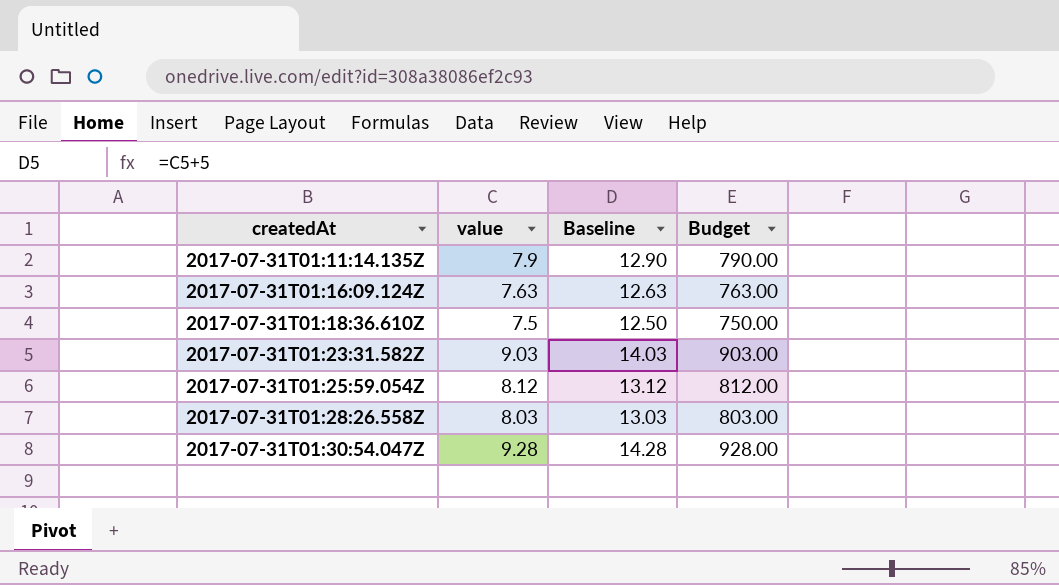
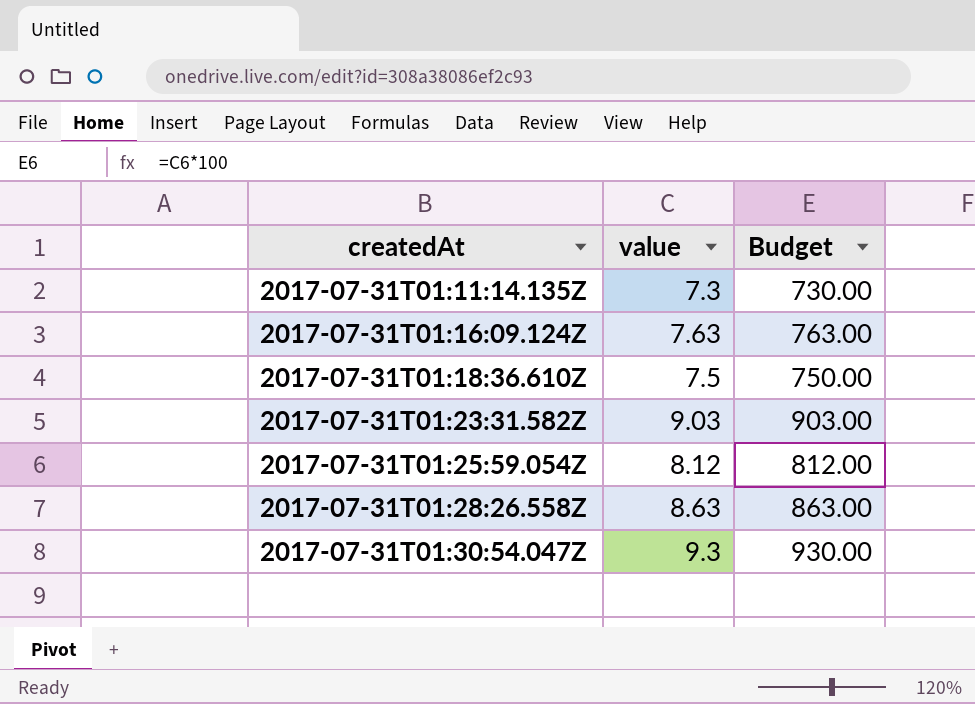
column Baseline | formula: [value] + 5 -> none
2017-07-31T01:11:14.135Z | value: 7.9 -> 7.3
2017-07-31T01:11:14.135Z | Budget: 790.00 -> 730.00
2017-07-31T01:28:26.558Z | value: 8.03 -> 8.63
2017-07-31T01:28:26.558Z | Budget: 803.00 -> 863.00
2017-07-31T01:30:54.047Z | value: 9.28 -> 9.3
2017-07-31T01:30:54.047Z | Budget: 928.00 -> 930.00

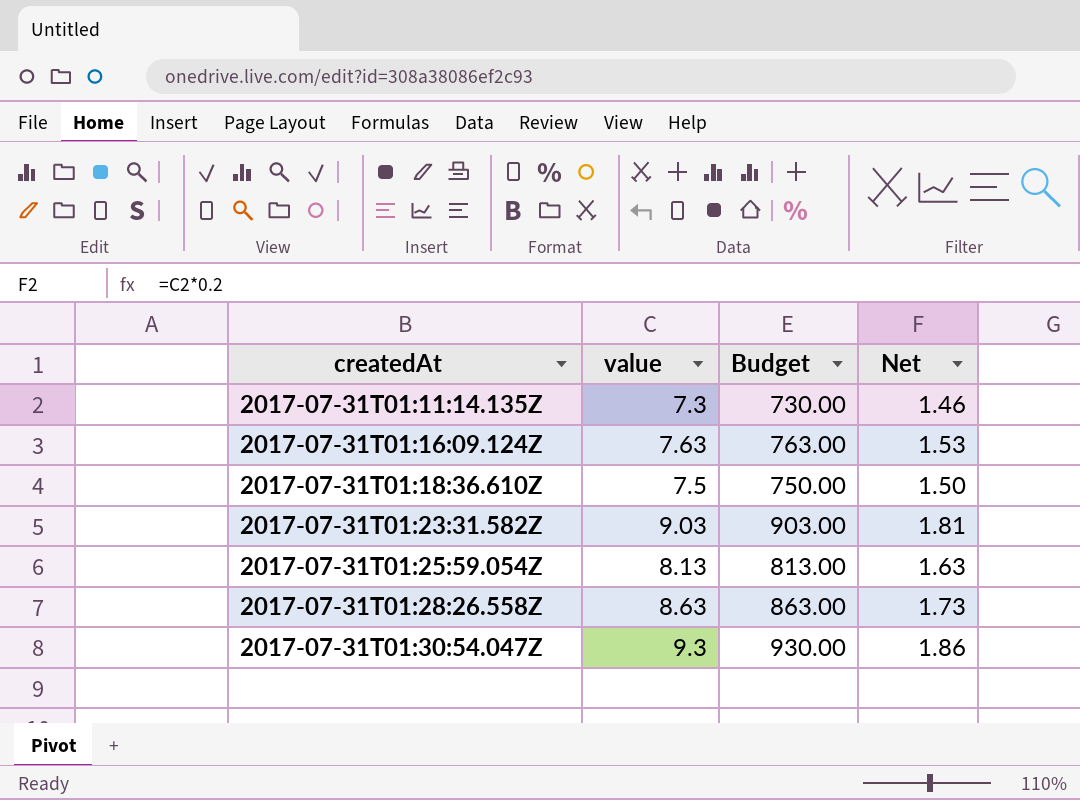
column Net | formula: none -> [value] * 0.2
2017-07-31T01:25:59.054Z | value: 8.12 -> 8.13
2017-07-31T01:25:59.054Z | Budget: 812.00 -> 813.00

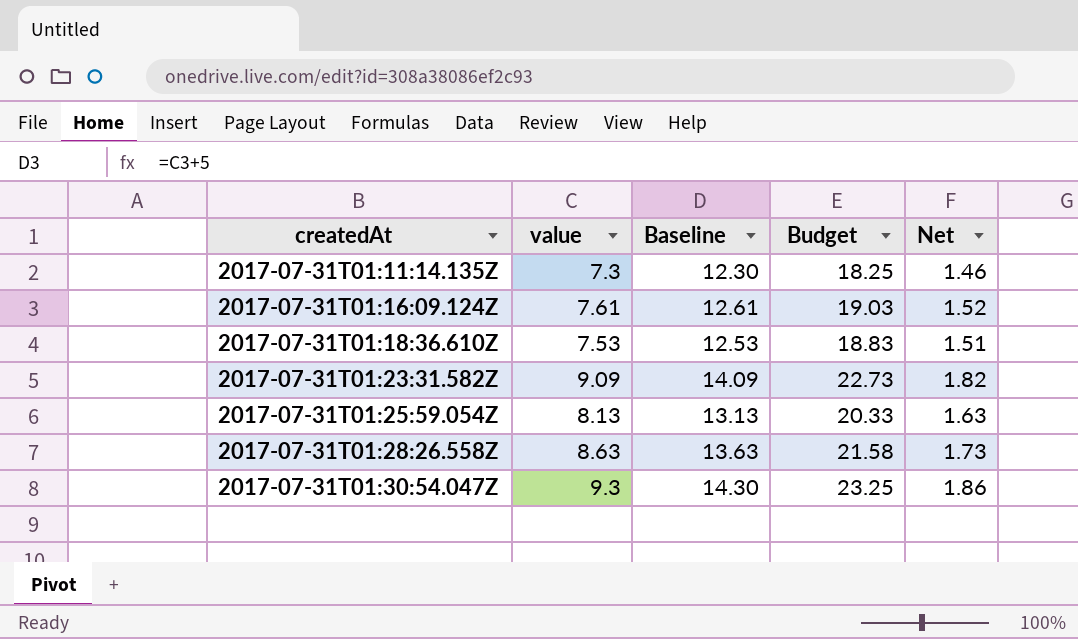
column Baseline | formula: none -> [value] + 5
column Budget | formula: [value] * 100 -> [value] * 2.5
2017-07-31T01:16:09.124Z | value: 7.63 -> 7.61
2017-07-31T01:16:09.124Z | Net: 1.53 -> 1.52
2017-07-31T01:18:36.610Z | value: 7.5 -> 7.53
2017-07-31T01:18:36.610Z | Net: 1.50 -> 1.51
2017-07-31T01:23:31.582Z | value: 9.03 -> 9.09
2017-07-31T01:23:31.582Z | Net: 1.81 -> 1.82

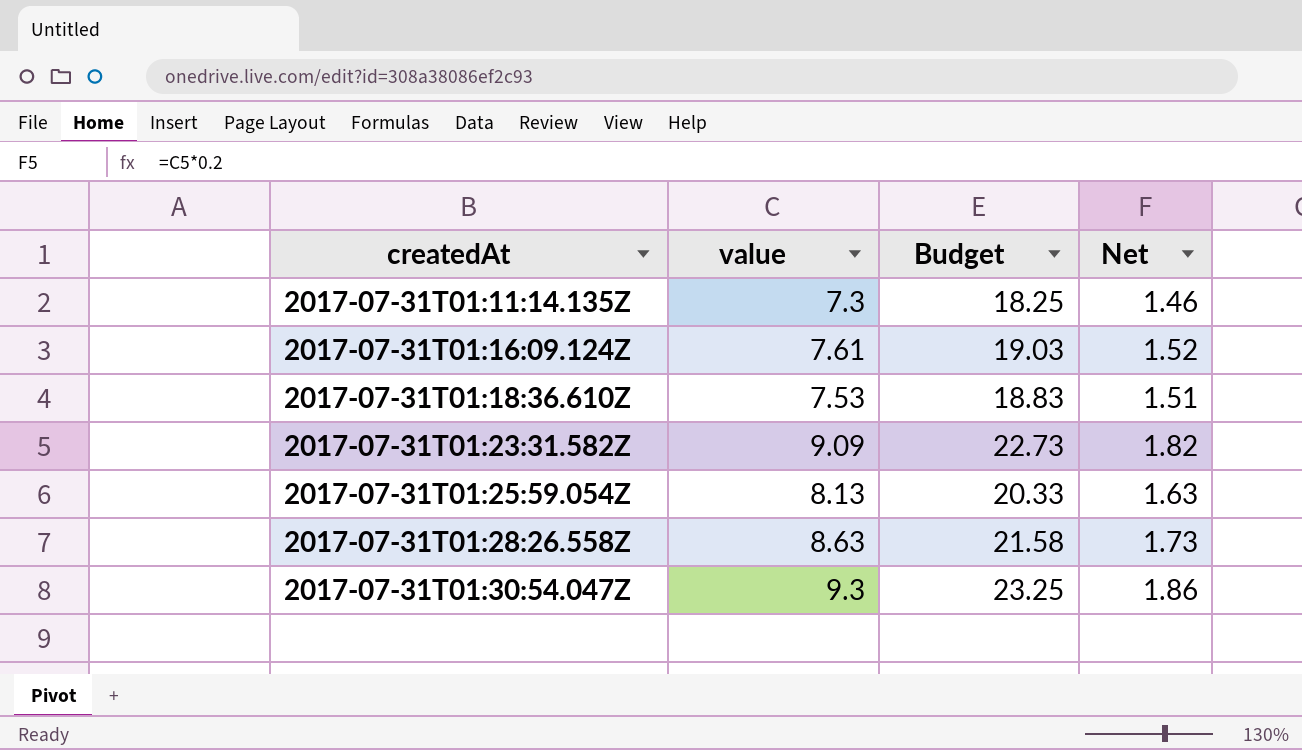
column Baseline | formula: [value] + 5 -> none

